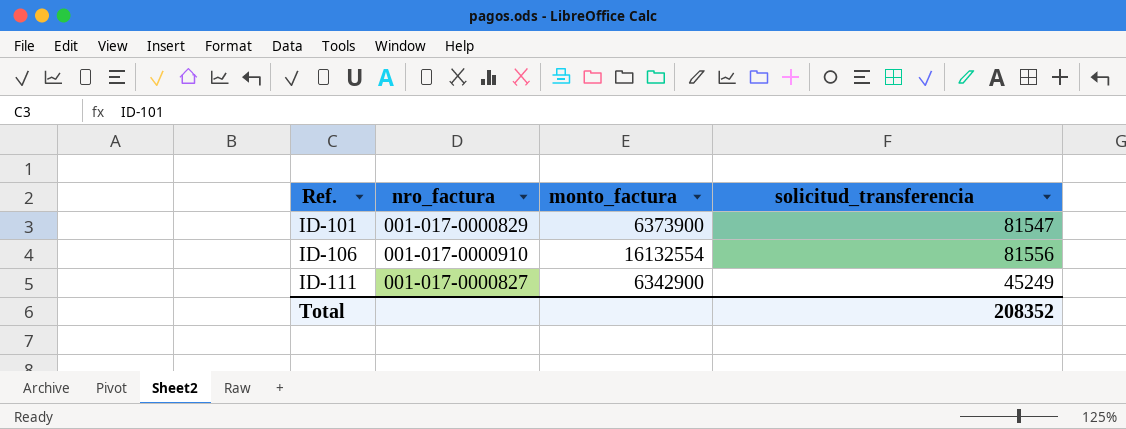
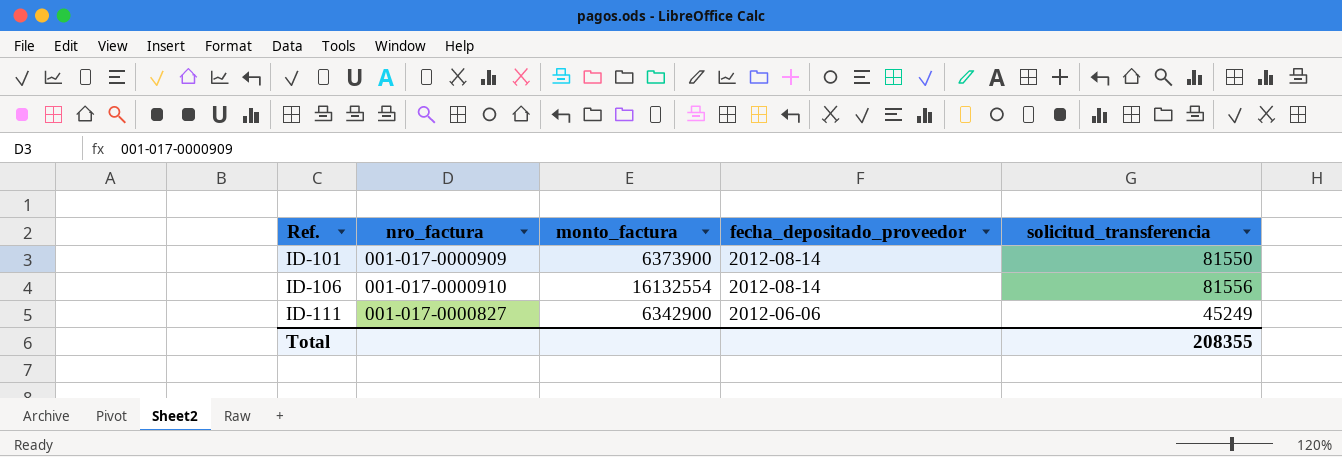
column fecha_depositado_proveedor | position: none -> 4
ID-101 | nro_factura: 001-017-0000829 -> 001-017-0000909
ID-101 | solicitud_transferencia: 81547 -> 81550
Total | solicitud_transferencia: 208352 -> 208355

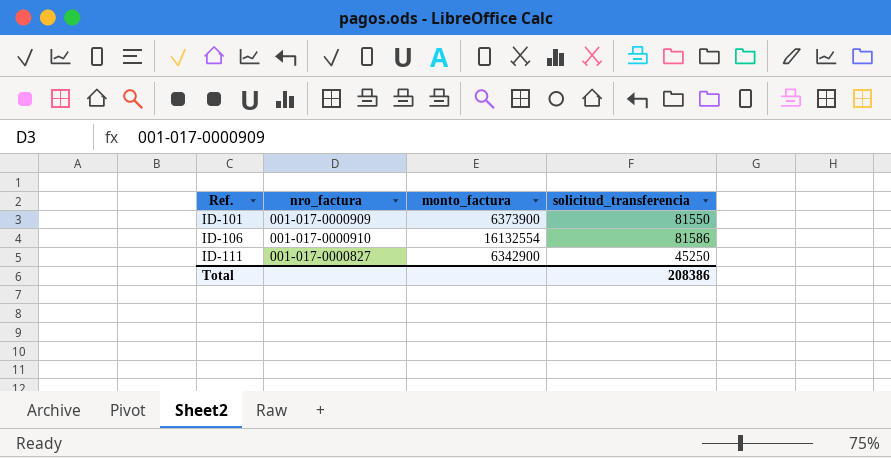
column fecha_depositado_proveedor | position: 4 -> none
ID-106 | solicitud_transferencia: 81556 -> 81586
ID-111 | solicitud_transferencia: 45249 -> 45250
Total | solicitud_transferencia: 208355 -> 208386

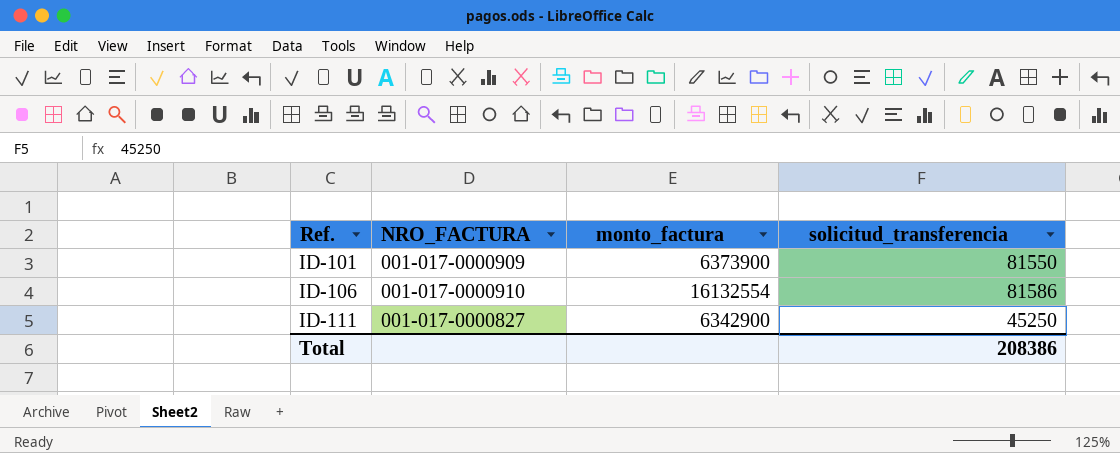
column name: nro_factura -> NRO_FACTURA

